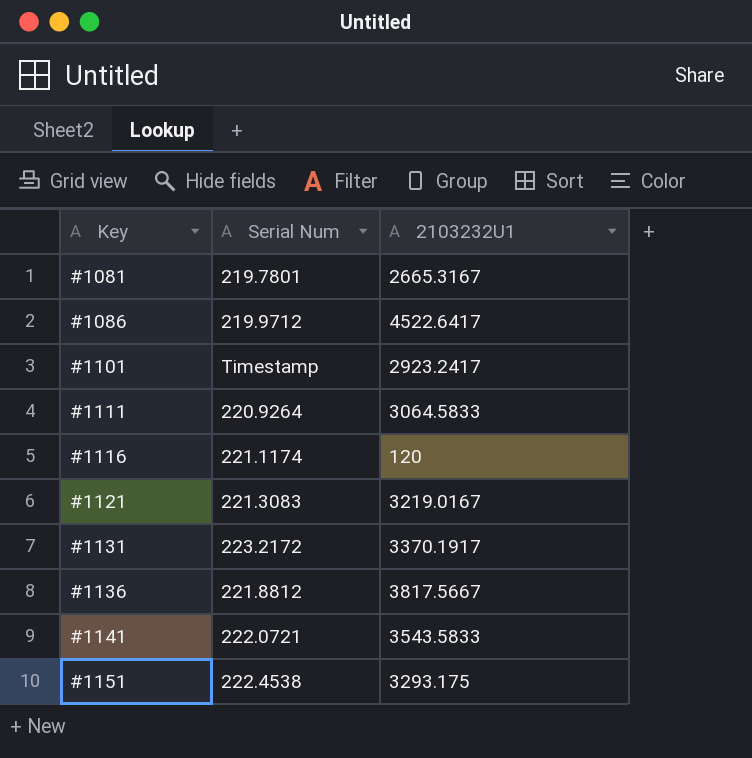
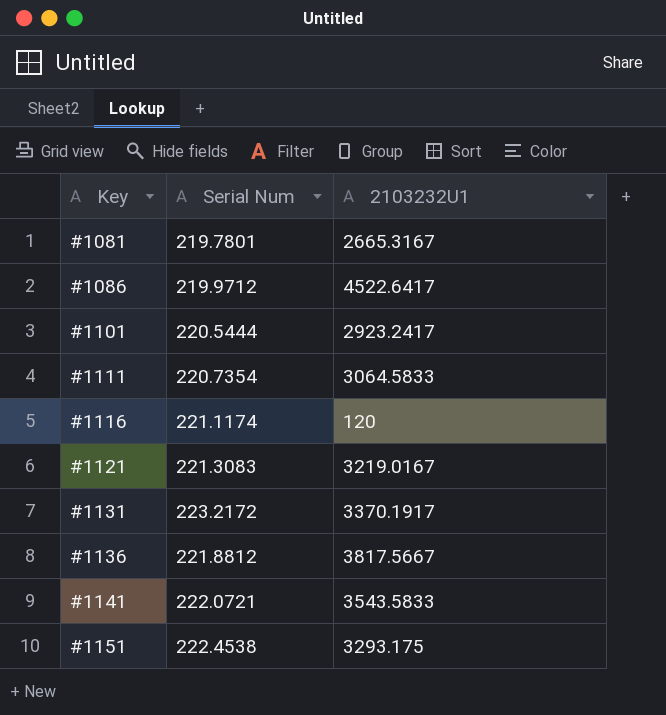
#1101 | Serial Num: Timestamp -> 220.5444
#1111 | Serial Num: 220.9264 -> 220.7354

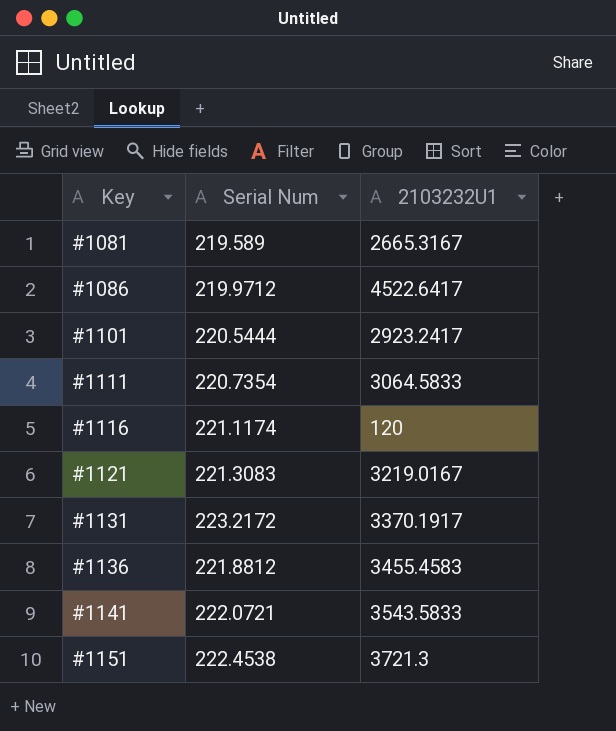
#1081 | Serial Num: 219.7801 -> 219.589
#1136 | 2103232U1: 3817.5667 -> 3455.4583
#1151 | 2103232U1: 3293.175 -> 3721.3

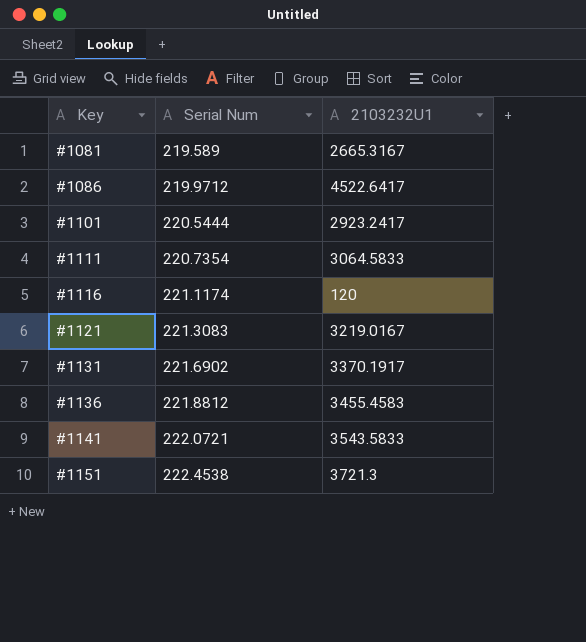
#1131 | Serial Num: 223.2172 -> 221.6902

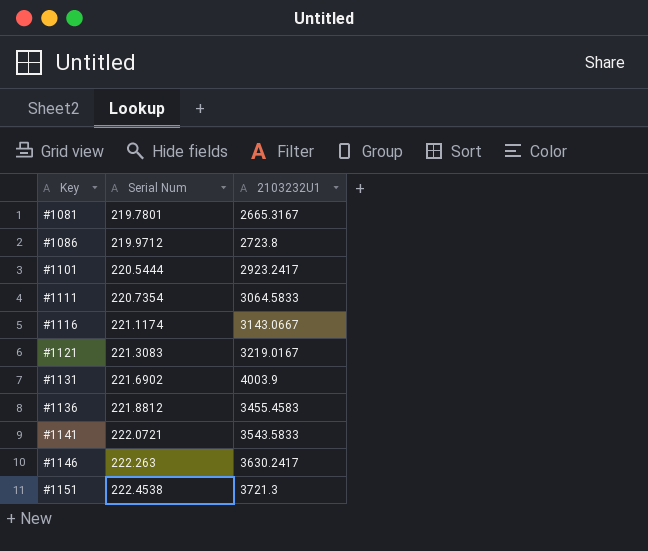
#1081 | Serial Num: 219.589 -> 219.7801
#1086 | 2103232U1: 4522.6417 -> 2723.8
#1116 | 2103232U1: 120 -> 3143.0667
#1131 | 2103232U1: 3370.1917 -> 4003.9
row #1146: none -> 222.263 | 3630.2417

